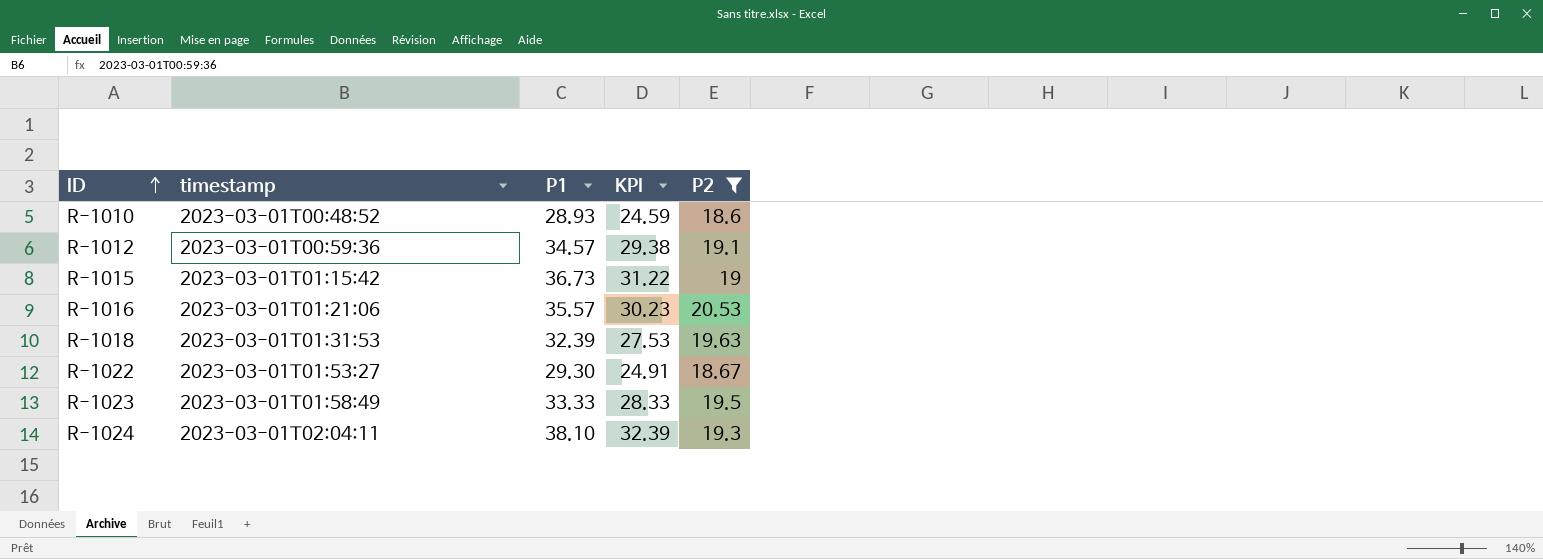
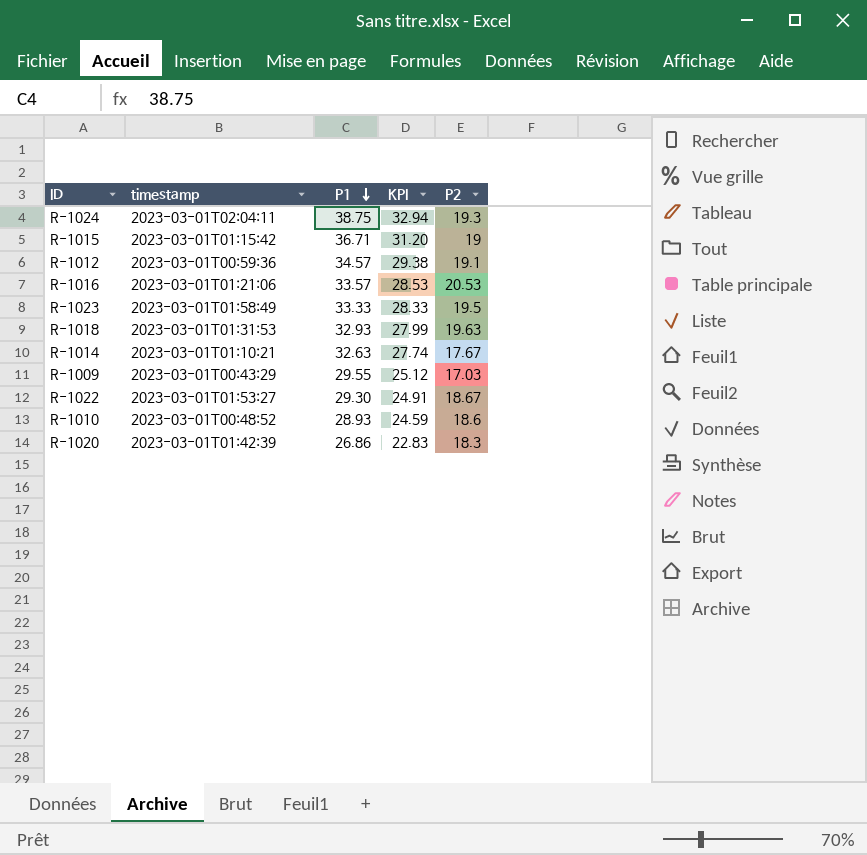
filter: P2 >= 18.6 -> none
row order: ID ascending -> P1 descending
R-1024 | P1: 38.10 -> 38.75
R-1024 | KPI: 32.39 -> 32.94
R-1015 | P1: 36.73 -> 36.71
R-1015 | KPI: 31.22 -> 31.20
R-1016 | P1: 35.57 -> 33.57
R-1016 | KPI: 30.23 -> 28.53
R-1018 | P1: 32.39 -> 32.93
R-1018 | KPI: 27.53 -> 27.99

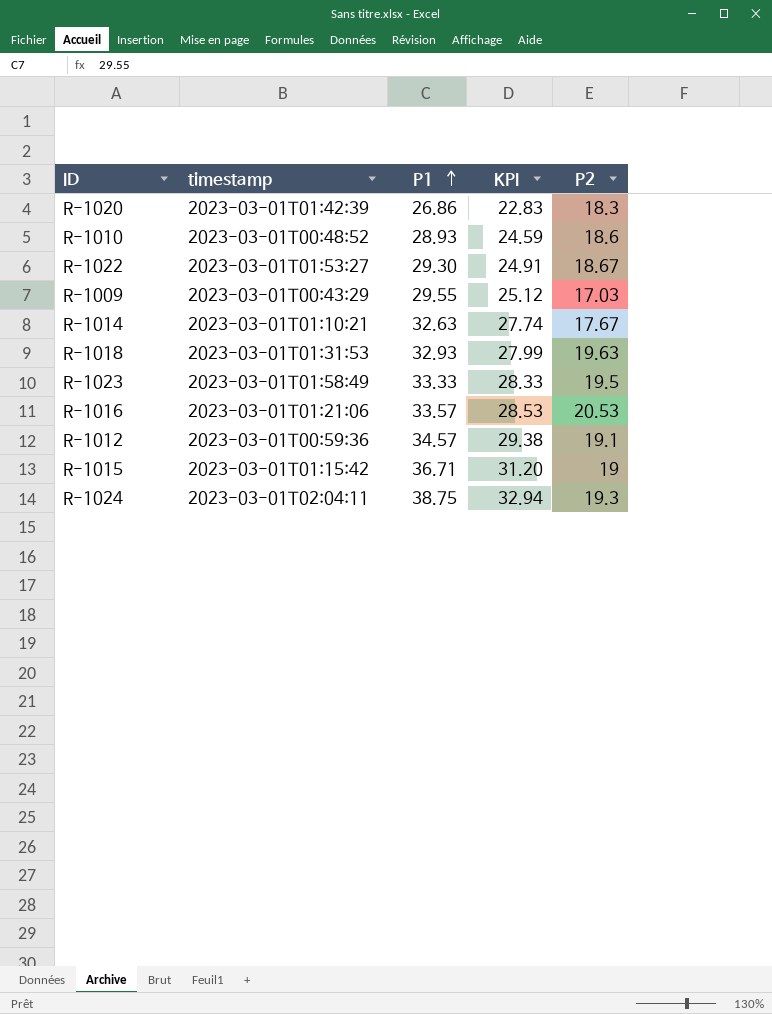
row order: P1 descending -> P1 ascending

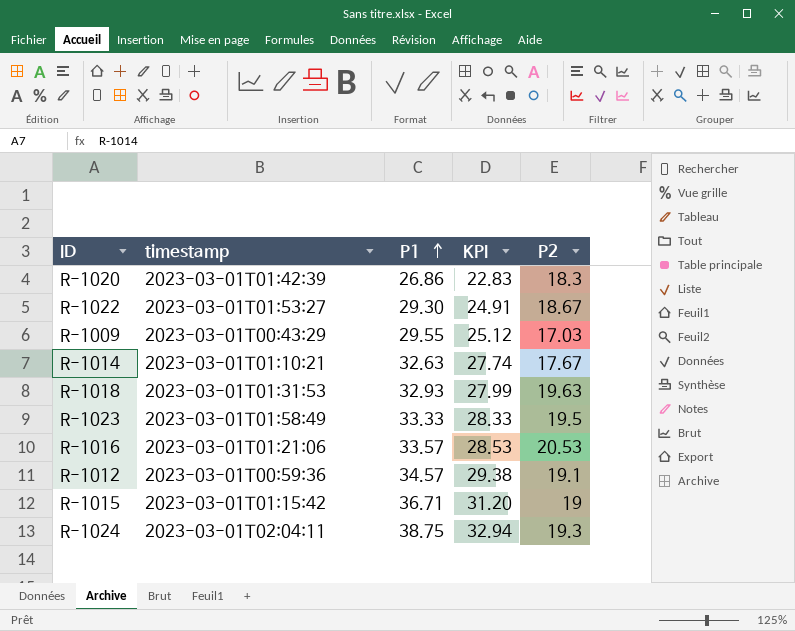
row R-1010: 2023-03-01T00:48:52 | 28.93 | 24.59 | 18.6 -> none

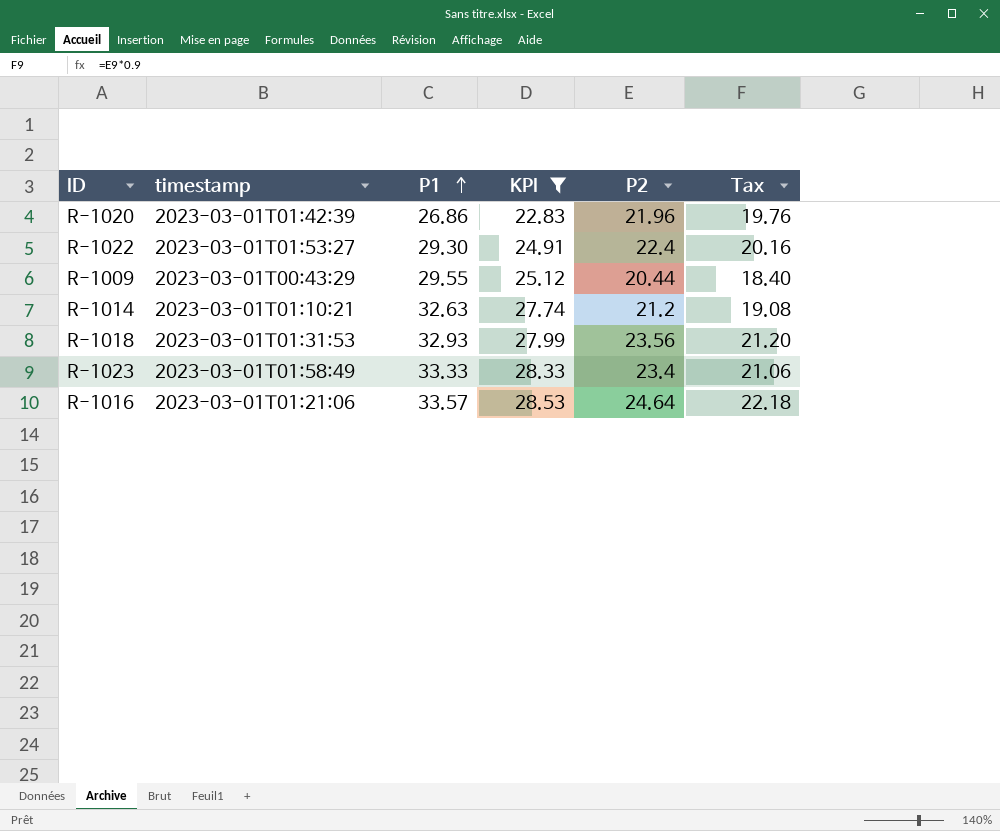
filter: none -> KPI <= 28.53
column Tax | formula: none -> [P2] * 0.9
R-1020 | P2: 18.3 -> 21.96
R-1022 | P2: 18.67 -> 22.4
R-1009 | P2: 17.03 -> 20.44
R-1014 | P2: 17.67 -> 21.2
R-1018 | P2: 19.63 -> 23.56
R-1023 | P2: 19.5 -> 23.4
R-1016 | P2: 20.53 -> 24.64

